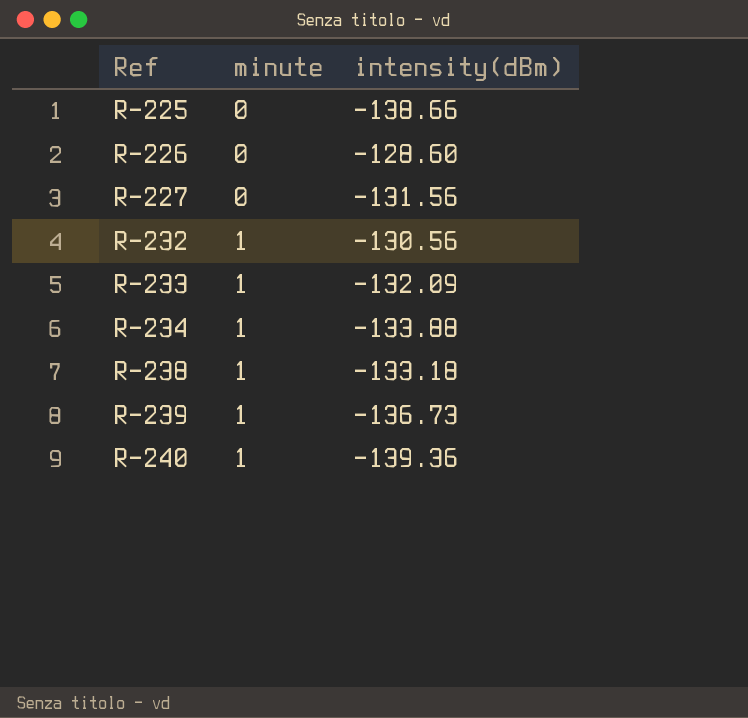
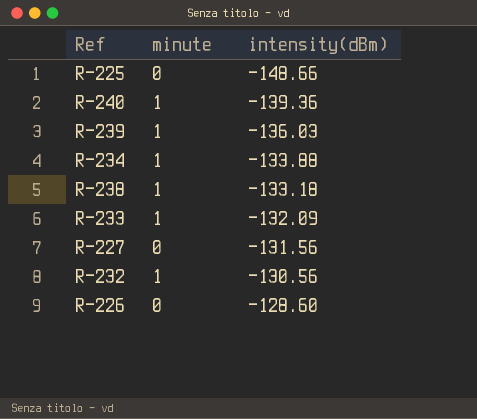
row order: Ref ascending -> intensity(dBm) ascending
R-225 | intensity(dBm): -138.66 -> -148.66
R-239 | intensity(dBm): -136.73 -> -136.03

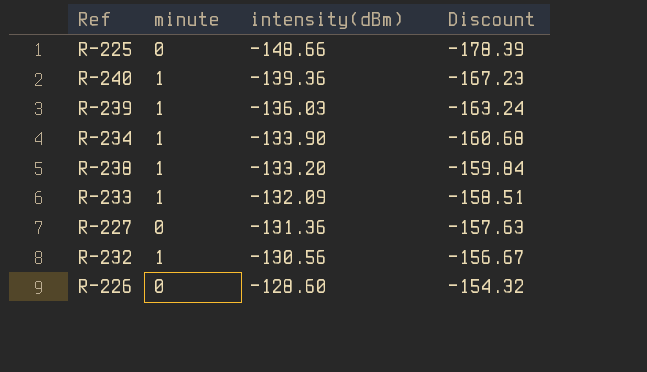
column Discount | formula: none -> [intensity(dBm)] * 1.2
R-234 | intensity(dBm): -133.88 -> -133.90
R-238 | intensity(dBm): -133.18 -> -133.20
R-227 | intensity(dBm): -131.56 -> -131.36

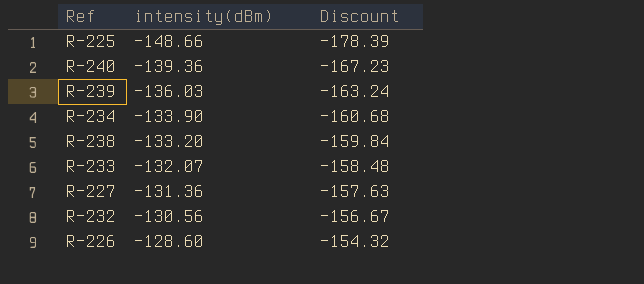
column minute | position: 2 -> none
R-233 | intensity(dBm): -132.09 -> -132.07
R-233 | Discount: -158.51 -> -158.48

